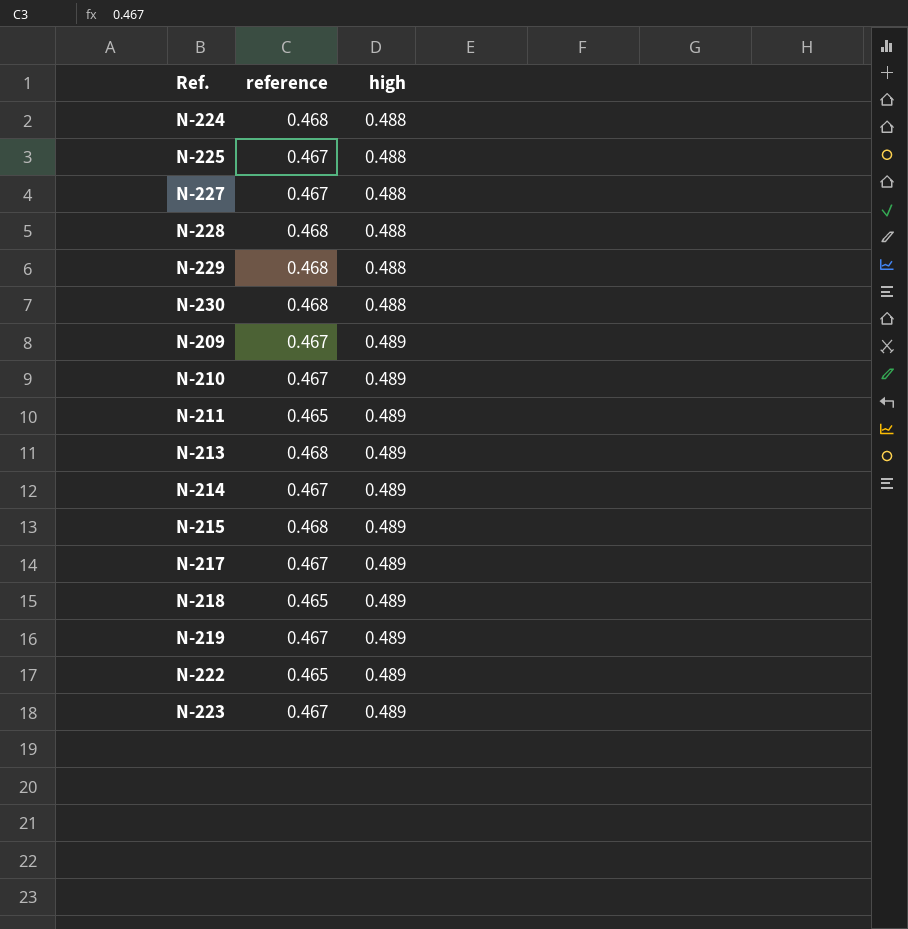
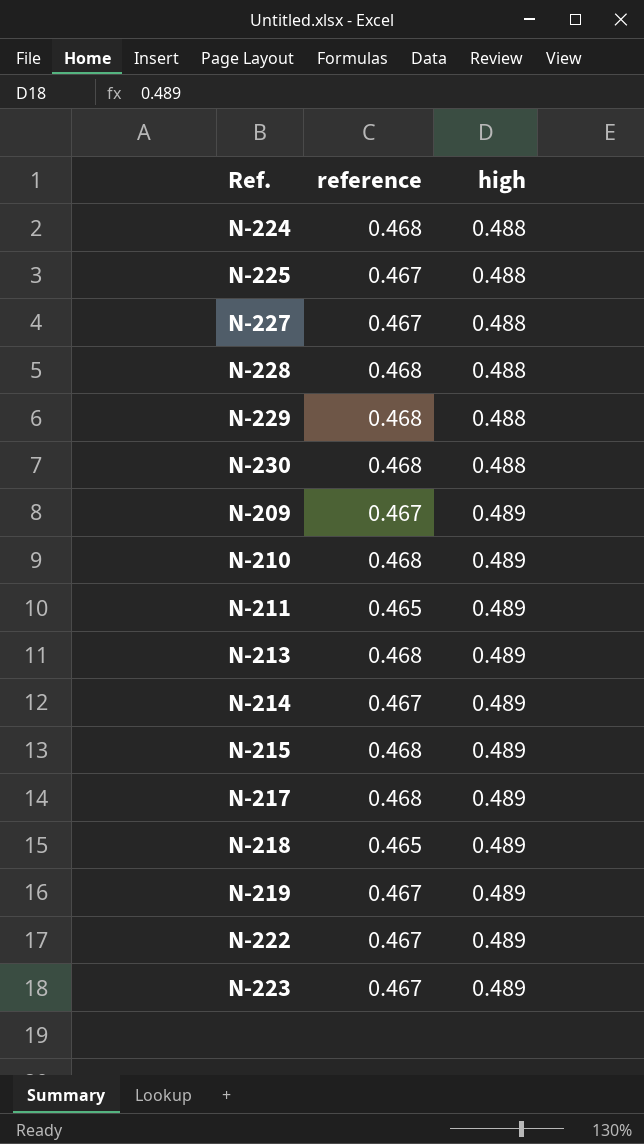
N-210 | reference: 0.467 -> 0.468
N-217 | reference: 0.467 -> 0.468
N-222 | reference: 0.465 -> 0.467

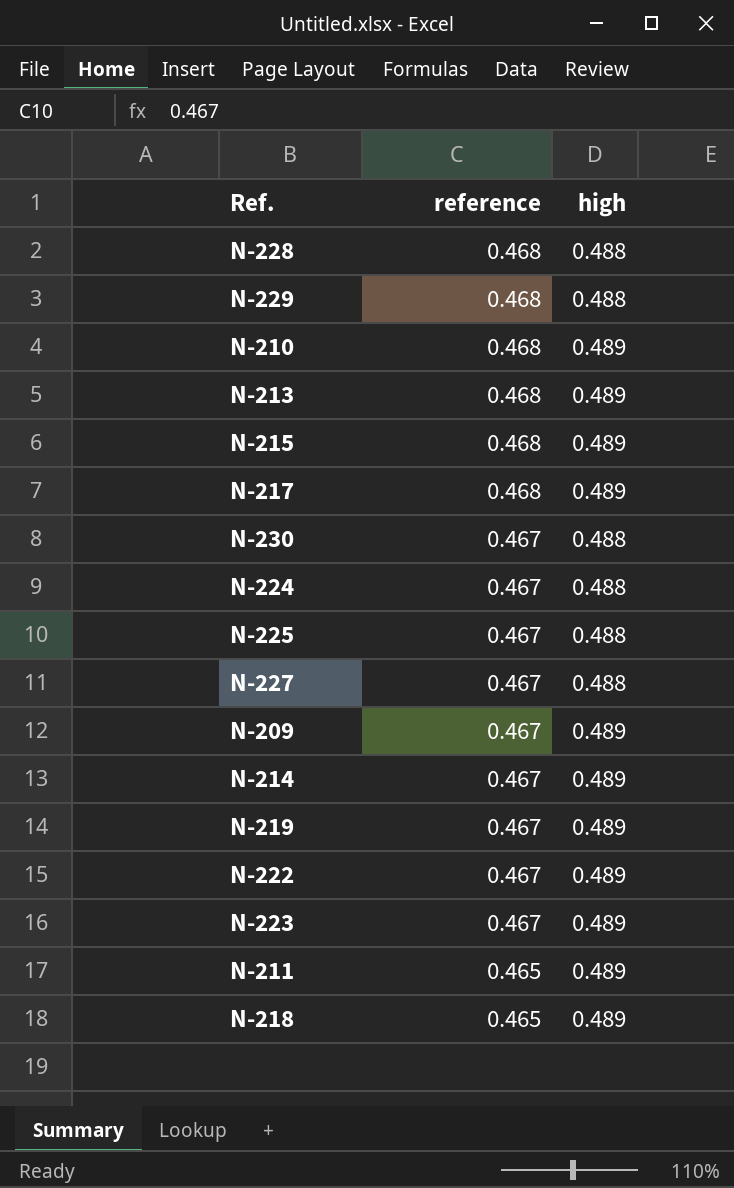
row order: high ascending -> reference descending
N-230 | reference: 0.468 -> 0.467
N-224 | reference: 0.468 -> 0.467

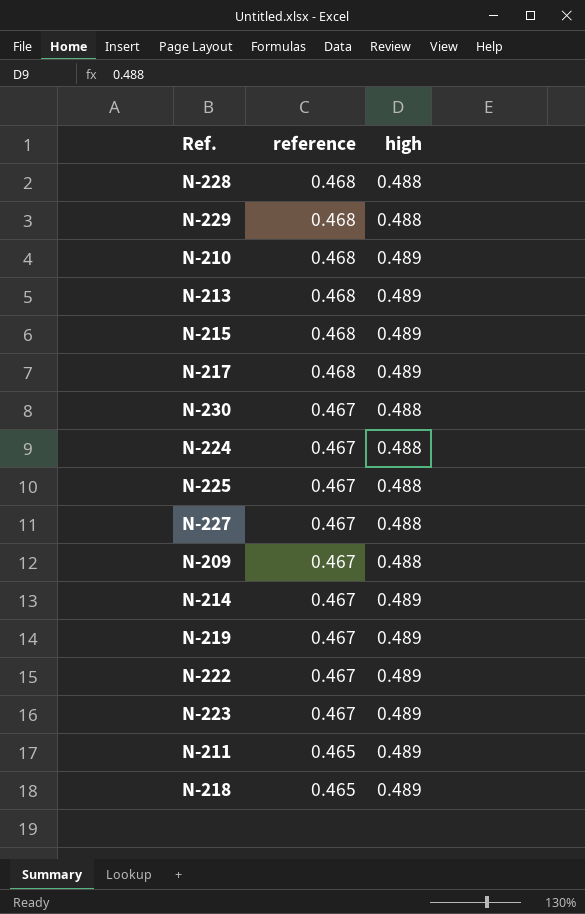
N-209 | high: 0.489 -> 0.488

